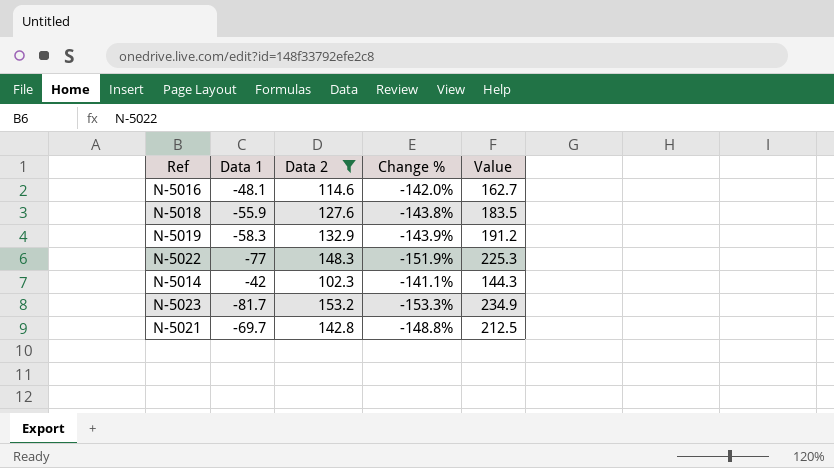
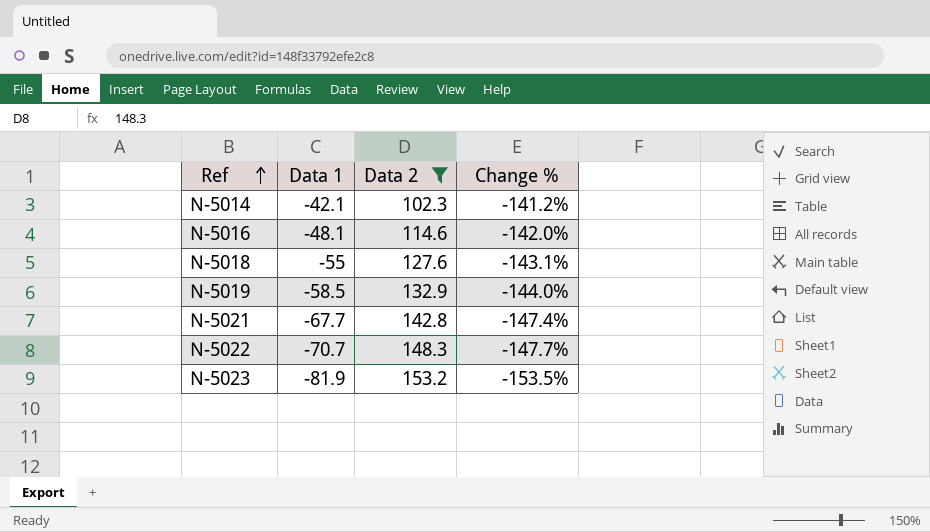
row order: none -> Ref ascending
column Value | formula: [Data 2] - [Data 1] -> none
N-5014 | Data 1: -42 -> -42.1
N-5014 | Change %: -141.1% -> -141.2%
N-5018 | Data 1: -55.9 -> -55
N-5018 | Change %: -143.8% -> -143.1%
N-5019 | Data 1: -58.3 -> -58.5
N-5019 | Change %: -143.9% -> -144.0%
N-5021 | Data 1: -69.7 -> -67.7
N-5021 | Change %: -148.8% -> -147.4%
N-5022 | Data 1: -77 -> -70.7
N-5022 | Change %: -151.9% -> -147.7%
N-5023 | Data 1: -81.7 -> -81.9
N-5023 | Change %: -153.3% -> -153.5%

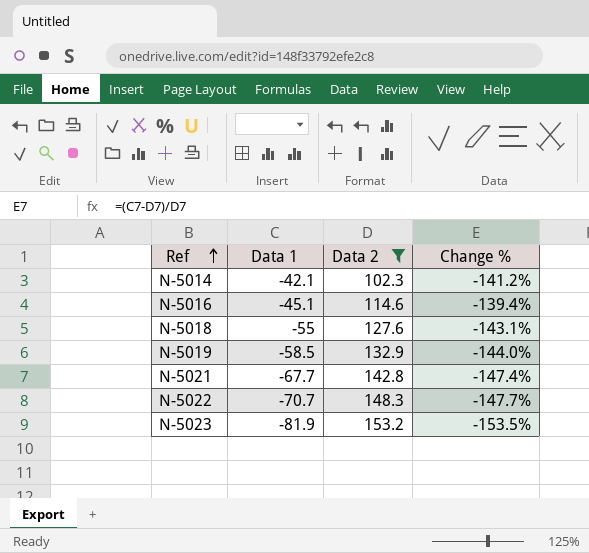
N-5016 | Data 1: -48.1 -> -45.1
N-5016 | Change %: -142.0% -> -139.4%

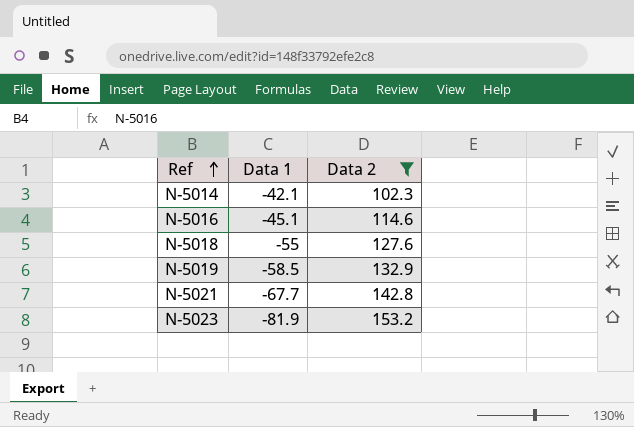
column Change % | formula: ([Data 1] - [Data 2]) / [Data 2] -> none
row N-5022: -70.7 | 148.3 | -147.7% -> none

